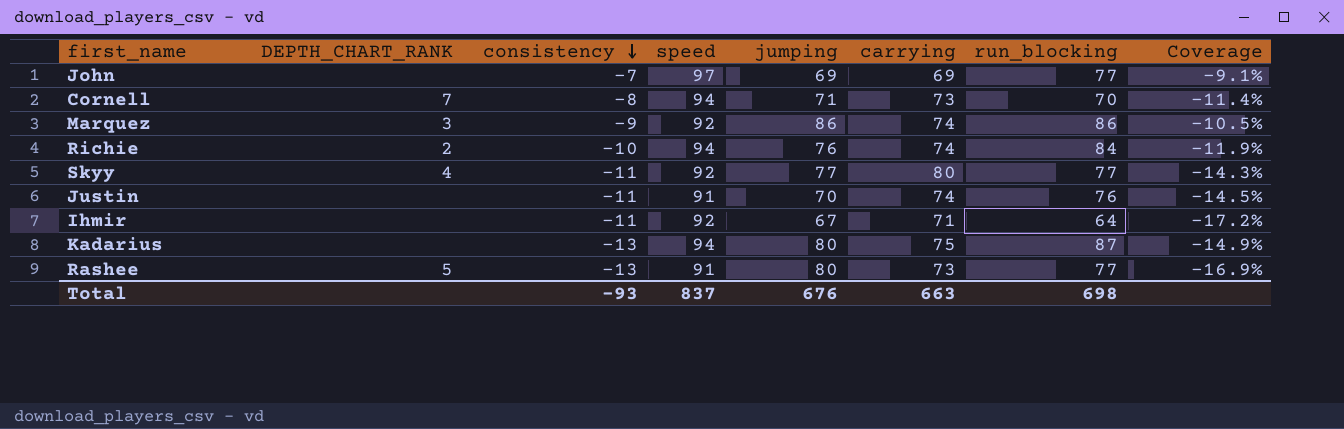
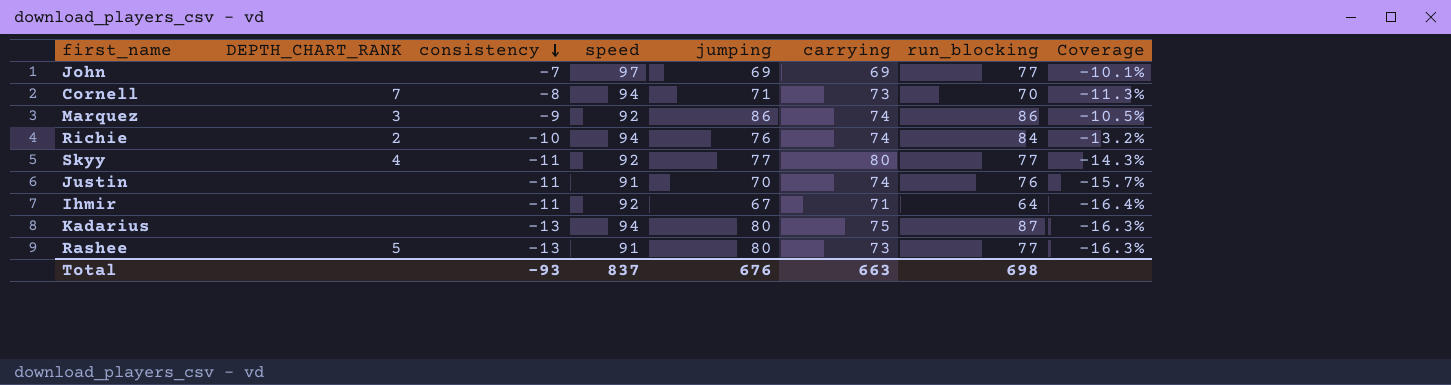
column Coverage | formula: [consistency] / [run_blocking] -> [consistency] / [jumping]

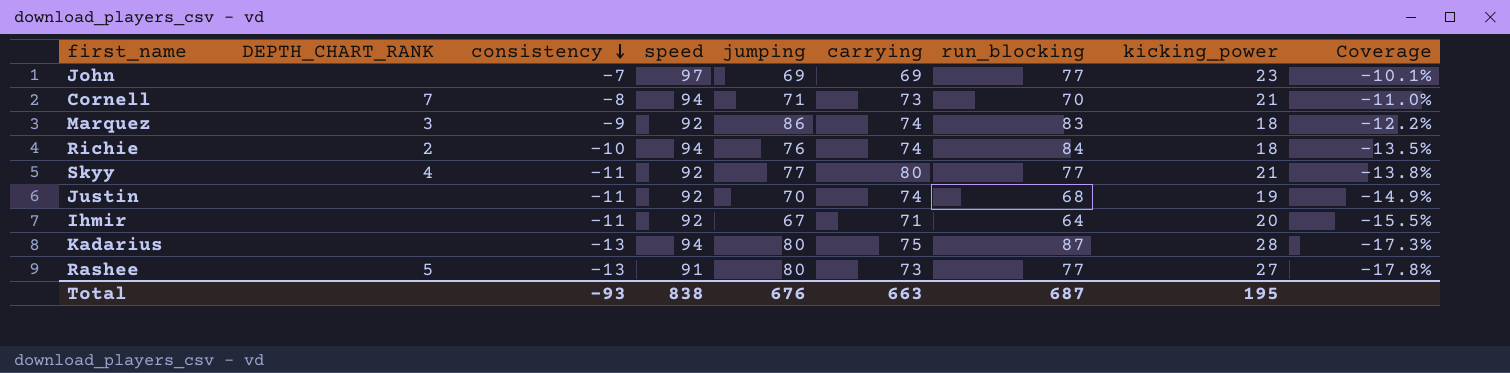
column kicking_power | position: none -> 8
column Coverage | formula: [consistency] / [jumping] -> [consistency] / [carrying]
Marquez | run_blocking: 86 -> 83
Justin | speed: 91 -> 92
Justin | run_blocking: 76 -> 68
Total | speed: 837 -> 838
Total | run_blocking: 698 -> 687

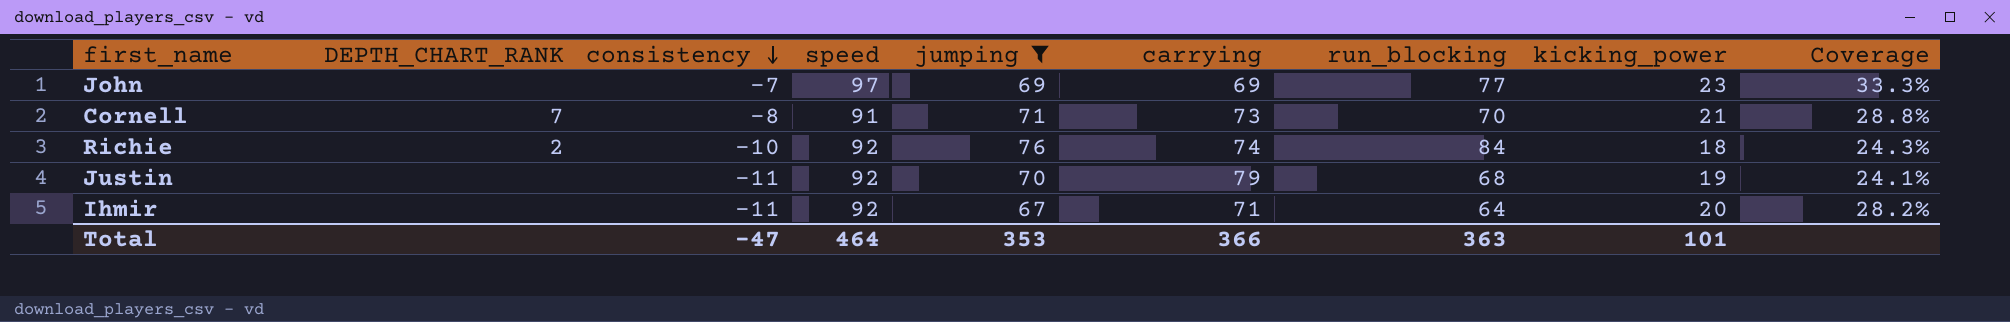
filter: none -> jumping <= 76
column Coverage | formula: [consistency] / [carrying] -> [kicking_power] / [carrying]
Cornell | speed: 94 -> 91
Richie | speed: 94 -> 92
Justin | carrying: 74 -> 79
Total | consistency: -93 -> -47
Total | speed: 838 -> 464
Total | jumping: 676 -> 353
Total | carrying: 663 -> 366
Total | run_blocking: 687 -> 363
Total | kicking_power: 195 -> 101

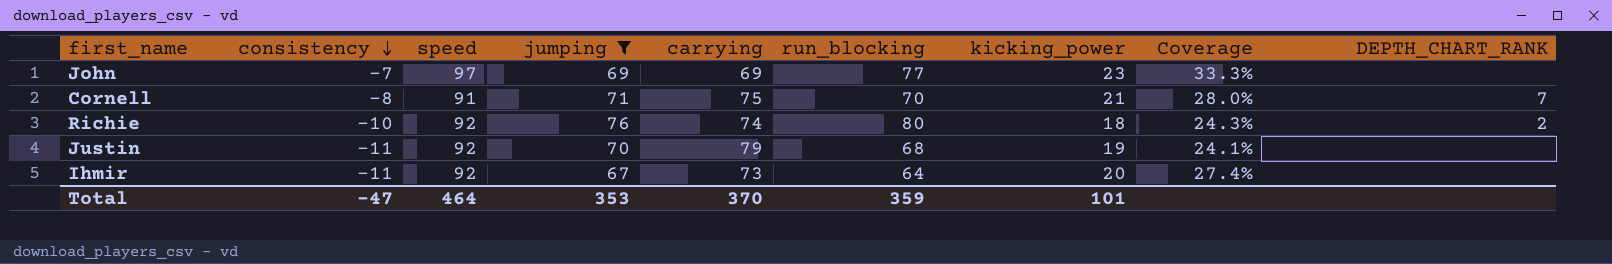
column DEPTH_CHART_RANK | position: 2 -> 9
Cornell | carrying: 73 -> 75
Cornell | Coverage: 28.8% -> 28.0%
Richie | run_blocking: 84 -> 80
Ihmir | carrying: 71 -> 73
Ihmir | Coverage: 28.2% -> 27.4%
Total | carrying: 366 -> 370
Total | run_blocking: 363 -> 359

